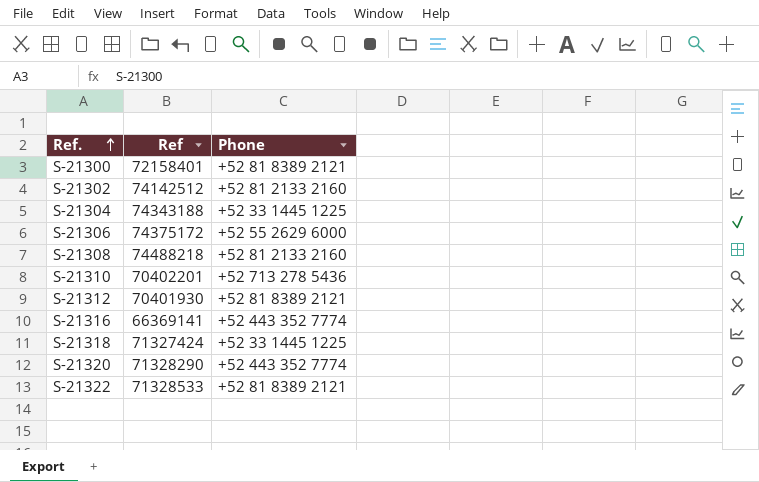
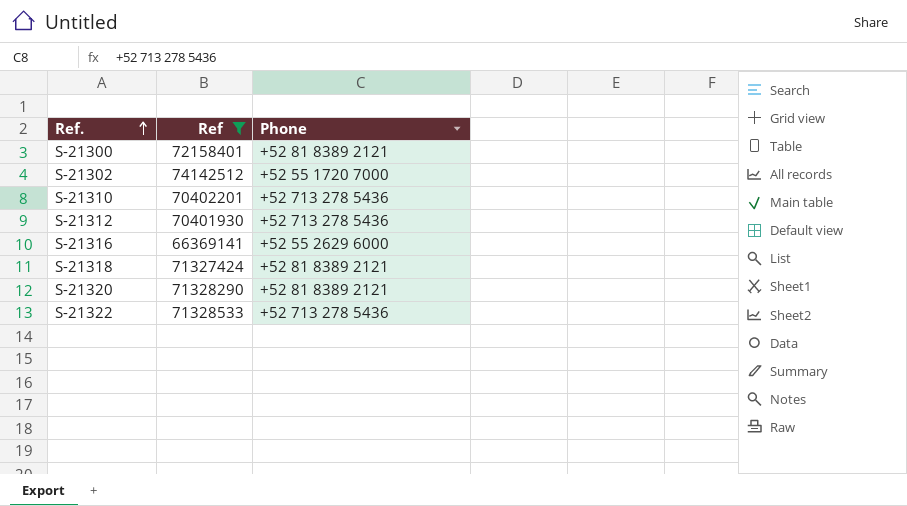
filter: none -> Ref <= 74142512
S-21302 | Phone: +52 81 2133 2160 -> +52 55 1720 7000
S-21312 | Phone: +52 81 8389 2121 -> +52 713 278 5436
S-21316 | Phone: +52 443 352 7774 -> +52 55 2629 6000
S-21318 | Phone: +52 33 1445 1225 -> +52 81 8389 2121
S-21320 | Phone: +52 443 352 7774 -> +52 81 8389 2121
S-21322 | Phone: +52 81 8389 2121 -> +52 713 278 5436

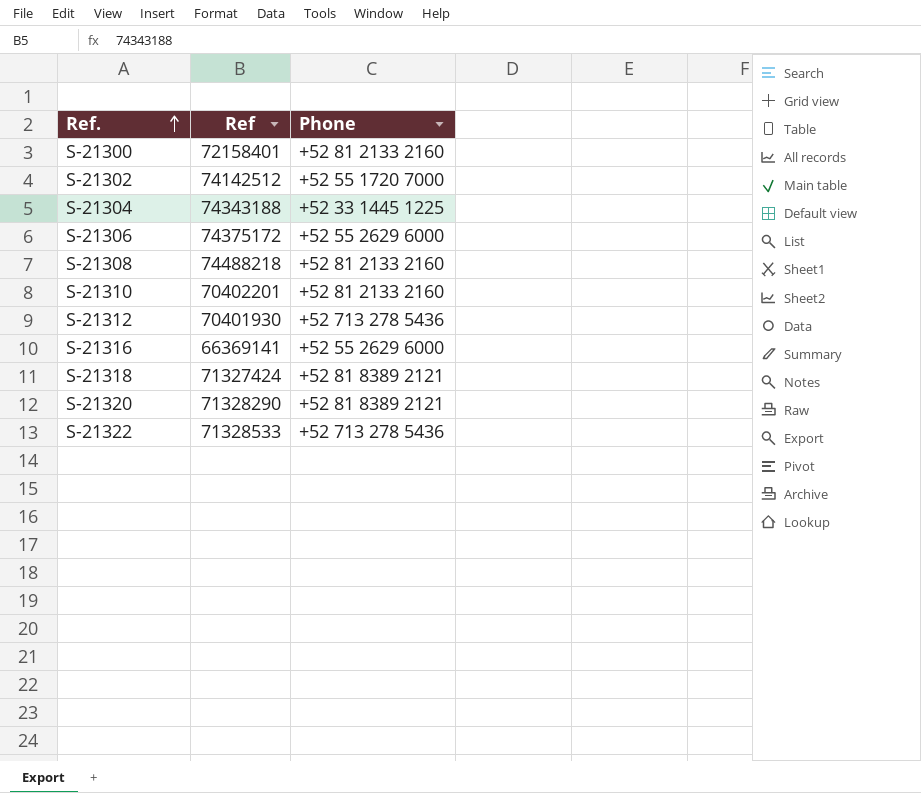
filter: Ref <= 74142512 -> none
S-21300 | Phone: +52 81 8389 2121 -> +52 81 2133 2160
S-21310 | Phone: +52 713 278 5436 -> +52 81 2133 2160

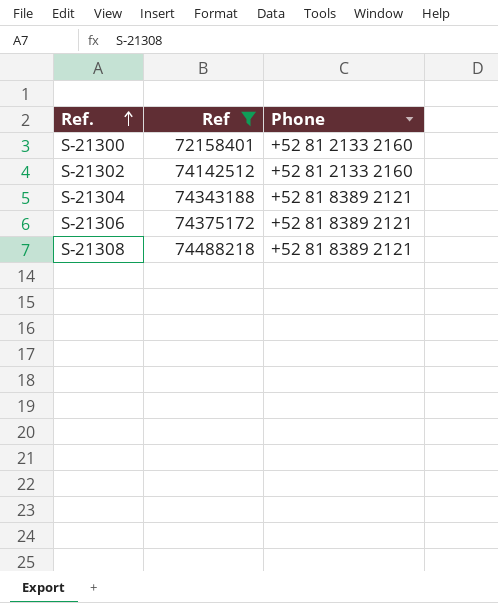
filter: none -> Ref >= 72158401
S-21302 | Phone: +52 55 1720 7000 -> +52 81 2133 2160
S-21304 | Phone: +52 33 1445 1225 -> +52 81 8389 2121
S-21306 | Phone: +52 55 2629 6000 -> +52 81 8389 2121
S-21308 | Phone: +52 81 2133 2160 -> +52 81 8389 2121

